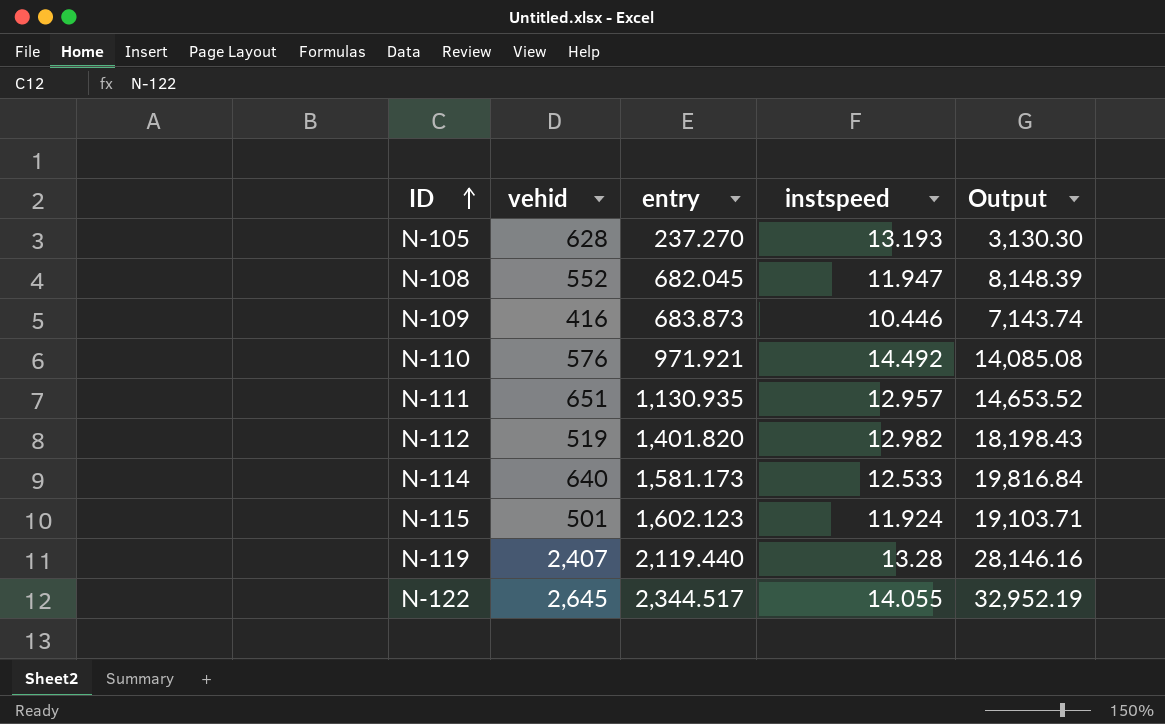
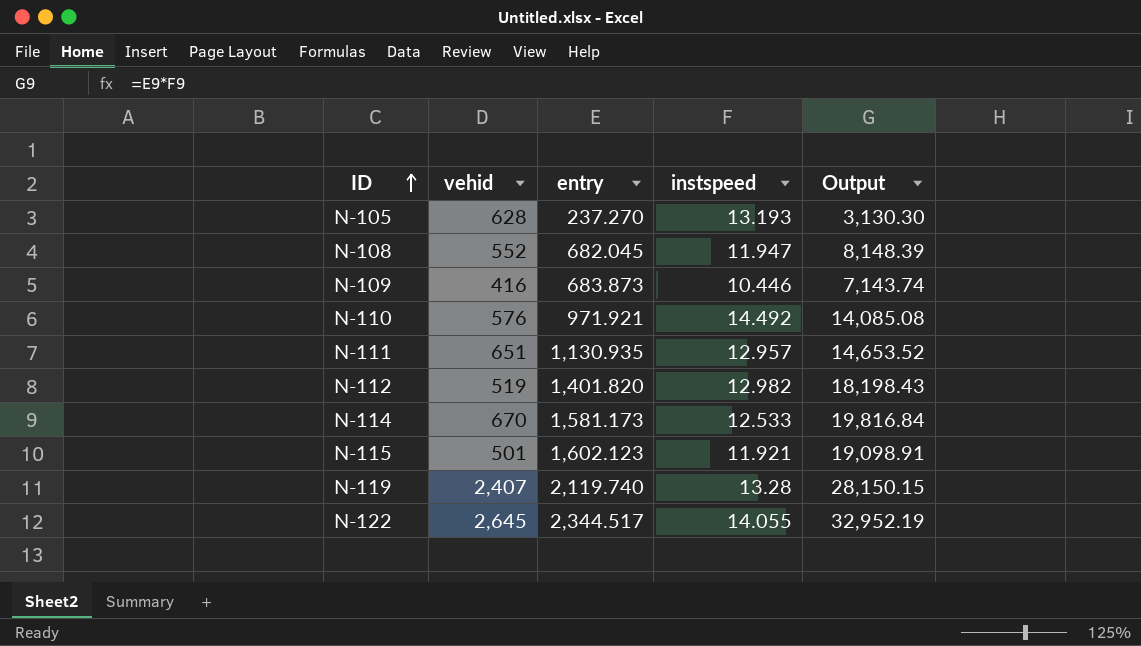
N-114 | vehid: 640 -> 670
N-115 | instspeed: 11.924 -> 11.921
N-115 | Output: 19,103.71 -> 19,098.91
N-119 | entry: 2,119.440 -> 2,119.740
N-119 | Output: 28,146.16 -> 28,150.15

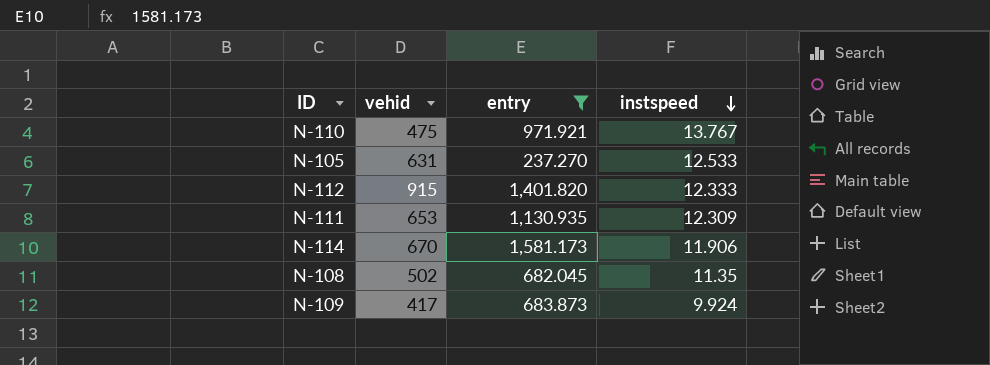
filter: none -> entry <= 1,581.173
row order: ID ascending -> instspeed descending
column Output | formula: [entry] * [instspeed] -> none
N-110 | vehid: 576 -> 475
N-110 | instspeed: 14.492 -> 13.767
N-105 | vehid: 628 -> 631
N-105 | instspeed: 13.193 -> 12.533
N-112 | vehid: 519 -> 915
N-112 | instspeed: 12.982 -> 12.333
N-111 | vehid: 651 -> 653
N-111 | instspeed: 12.957 -> 12.309
N-114 | instspeed: 12.533 -> 11.906
N-108 | vehid: 552 -> 502
N-108 | instspeed: 11.947 -> 11.35
N-109 | vehid: 416 -> 417
N-109 | instspeed: 10.446 -> 9.924

